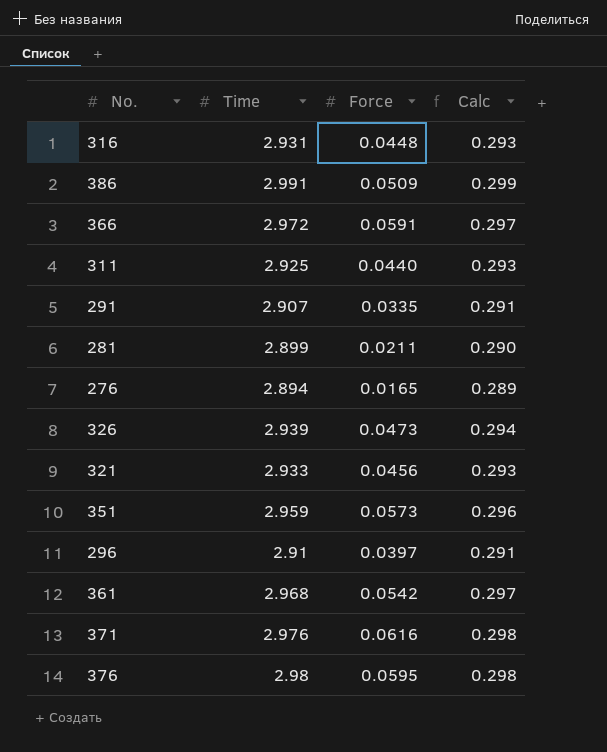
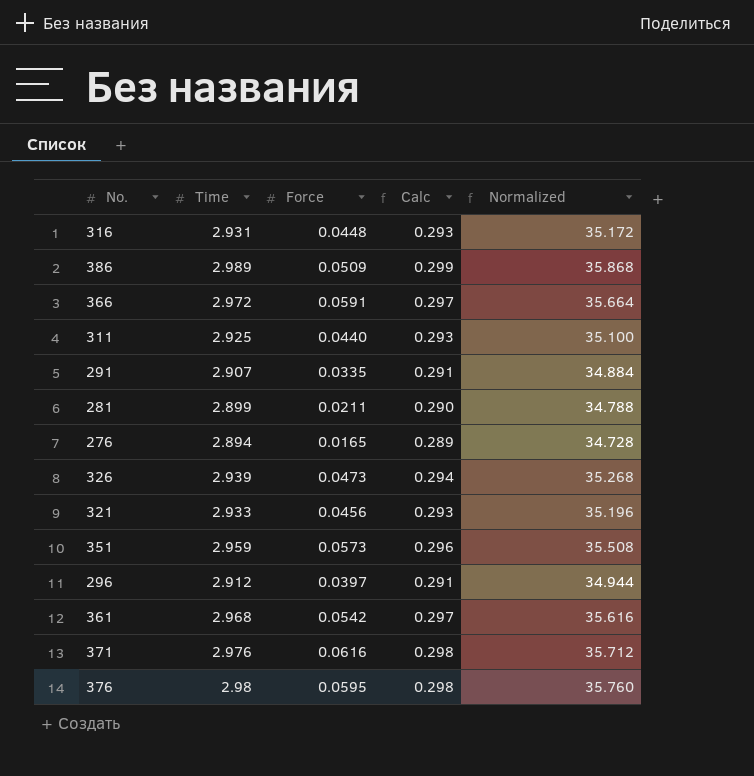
column Normalized | formula: none -> [Time] * 12
386 | Time: 2.991 -> 2.989
296 | Time: 2.91 -> 2.912

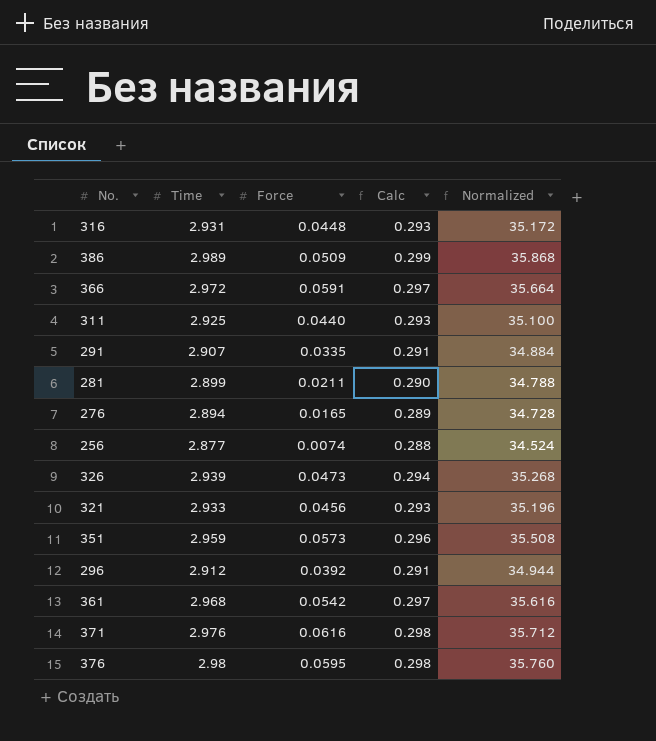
row 256: none -> 2.877 | 0.0074 | 0.288 | 34.524
296 | Force: 0.0397 -> 0.0392

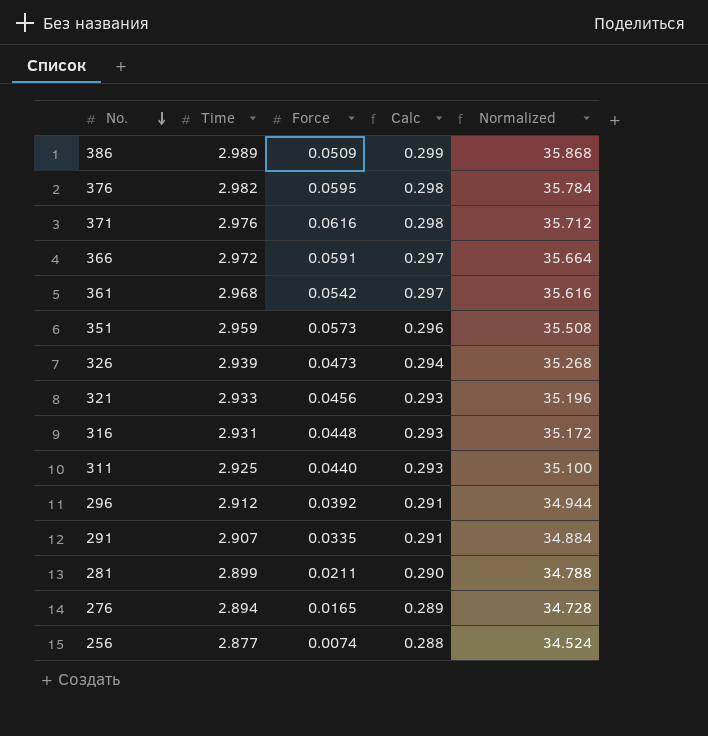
row order: none -> No. descending
376 | Time: 2.98 -> 2.982
376 | Normalized: 35.760 -> 35.784

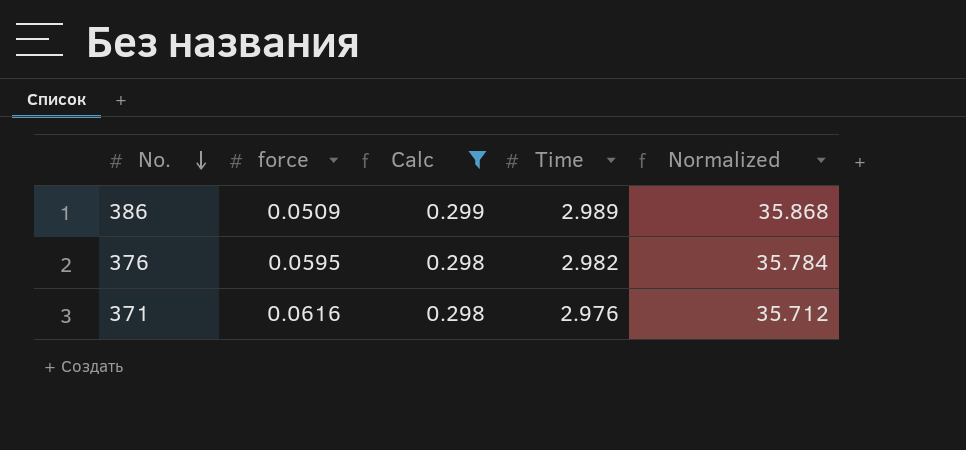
filter: none -> Calc >= 0.298
column name: Force -> force
column Time | position: 2 -> 4

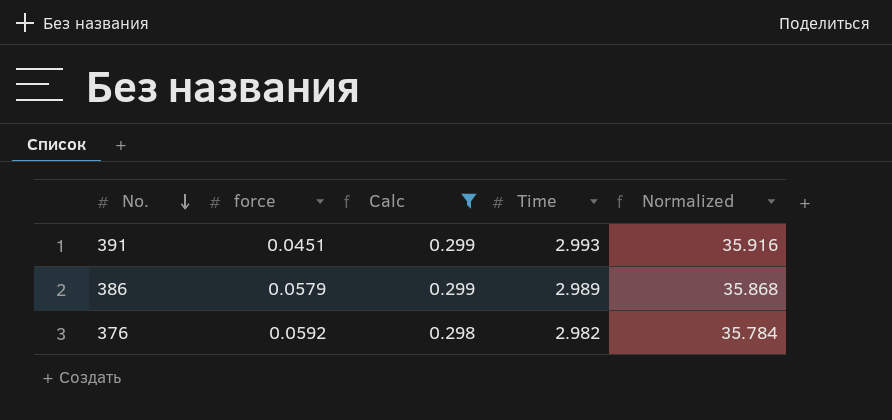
row 371: 0.0616 | 0.298 | 2.976 | 35.712 -> none
row 391: none -> 0.0451 | 0.299 | 2.993 | 35.916
386 | force: 0.0509 -> 0.0579
376 | force: 0.0595 -> 0.0592

